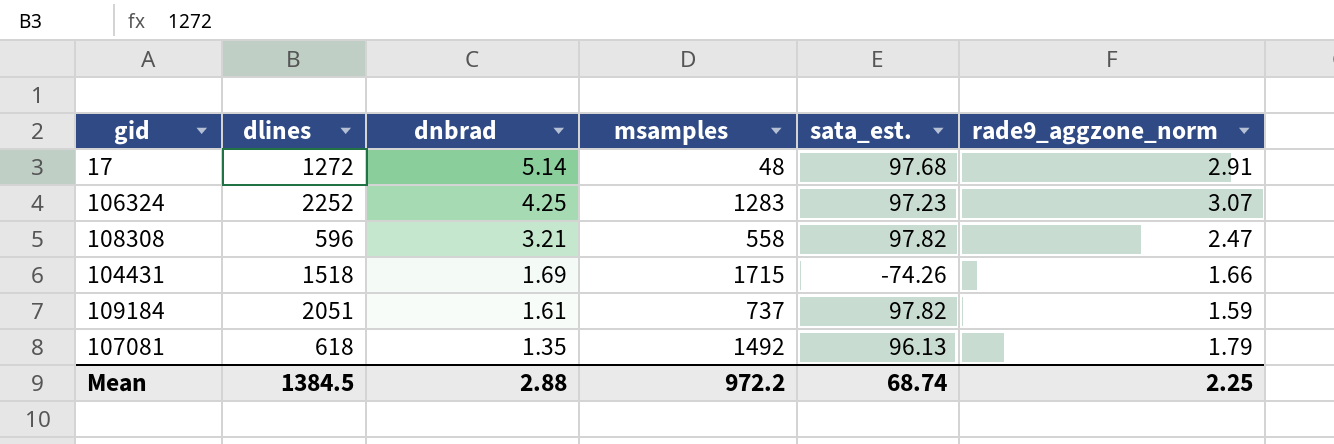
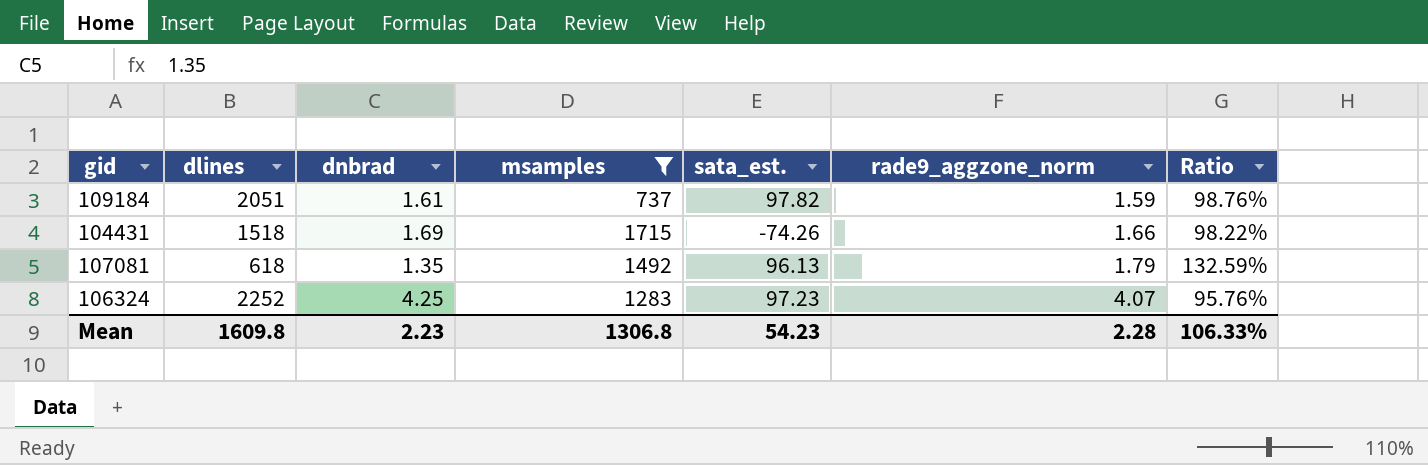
filter: none -> msamples >= 737
row order: dnbrad descending -> rade9_aggzone_norm ascending
column Ratio | formula: none -> [rade9_aggzone_norm] / [dnbrad]
106324 | rade9_aggzone_norm: 3.07 -> 4.07
Mean | dlines: 1384.5 -> 1609.8
Mean | dnbrad: 2.88 -> 2.23
Mean | msamples: 972.2 -> 1306.8
Mean | sata_est.: 68.74 -> 54.23
Mean | rade9_aggzone_norm: 2.25 -> 2.28

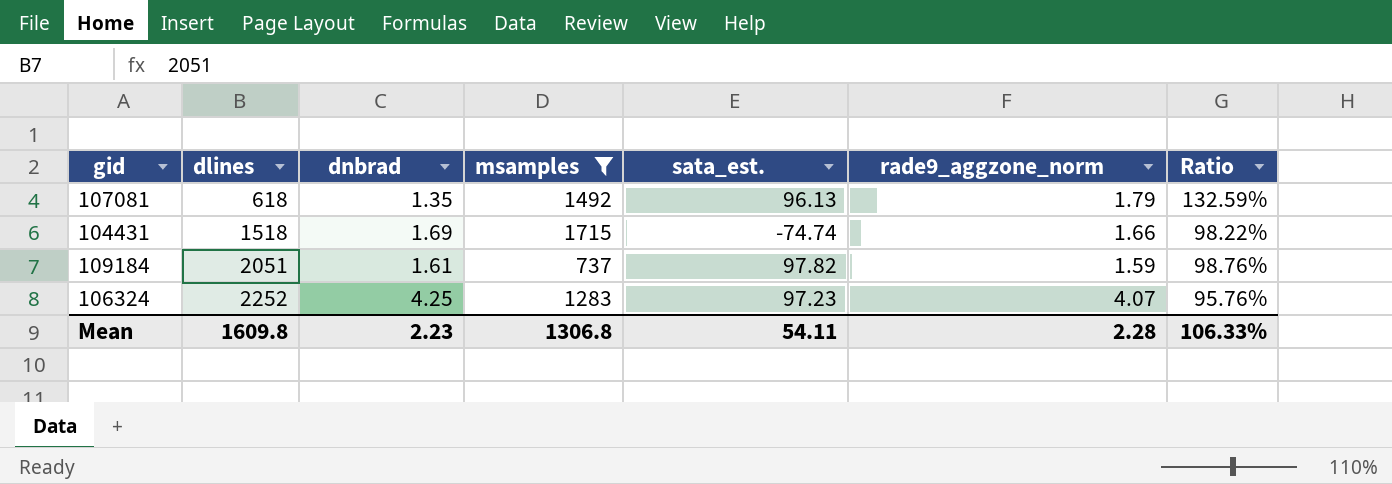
row order: rade9_aggzone_norm ascending -> dlines ascending
104431 | sata_est.: -74.26 -> -74.74
Mean | sata_est.: 54.23 -> 54.11

